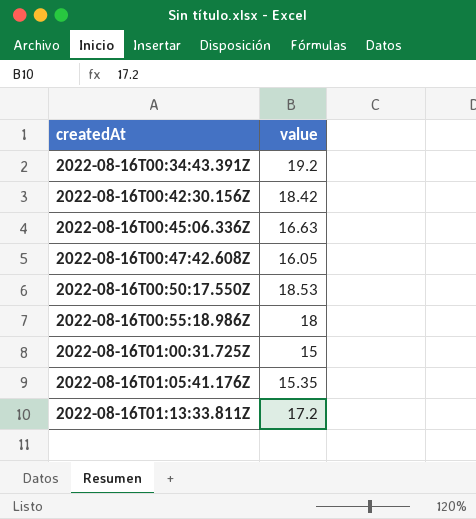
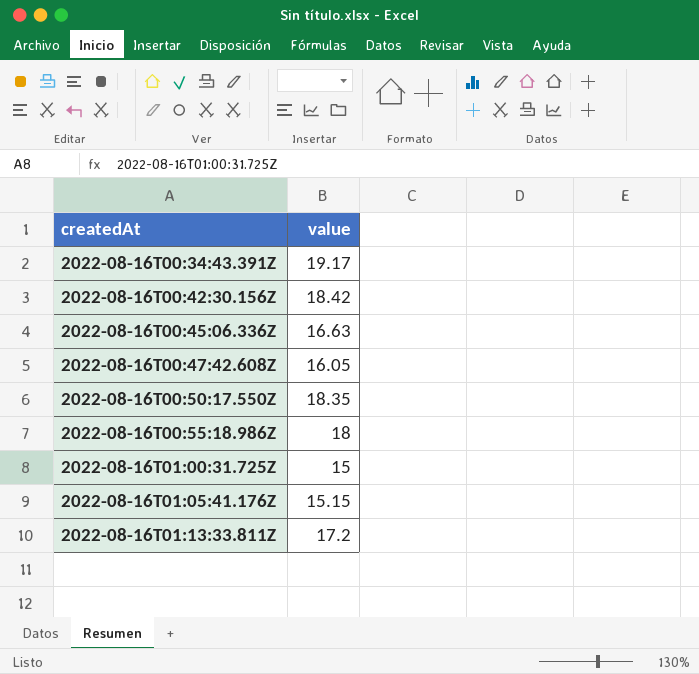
2022-08-16T00:34:43.391Z | value: 19.2 -> 19.17
2022-08-16T00:50:17.550Z | value: 18.53 -> 18.35
2022-08-16T01:05:41.176Z | value: 15.35 -> 15.15

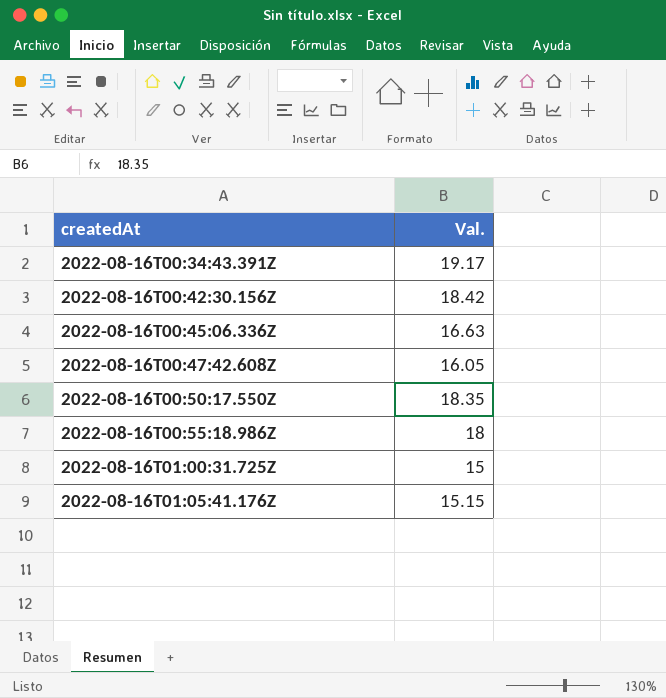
column name: value -> Val.
row 2022-08-16T01:13:33.811Z: 17.2 -> none

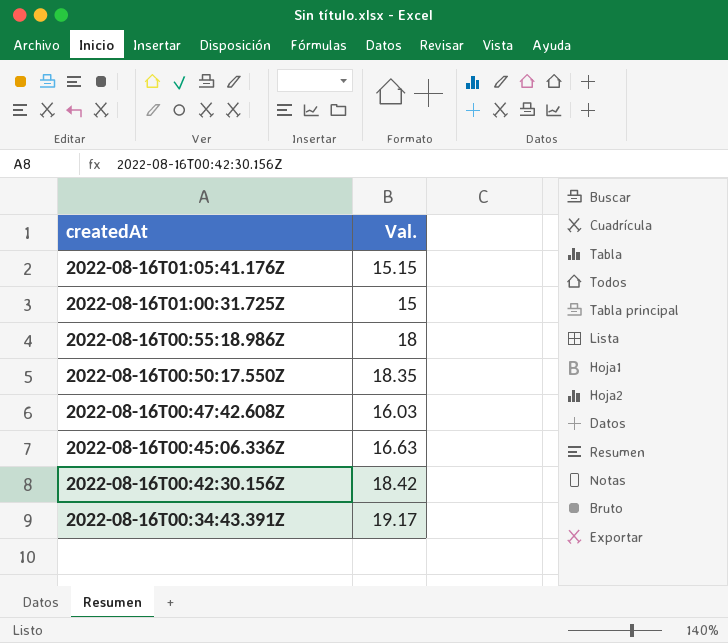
row order: createdAt ascending -> createdAt descending
2022-08-16T00:47:42.608Z | Val.: 16.05 -> 16.03

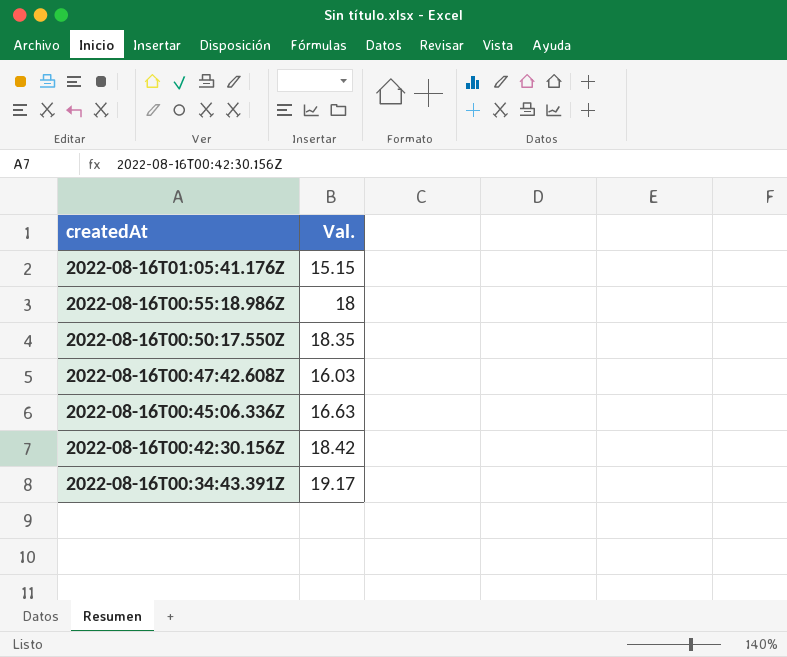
row 2022-08-16T01:00:31.725Z: 15 -> none

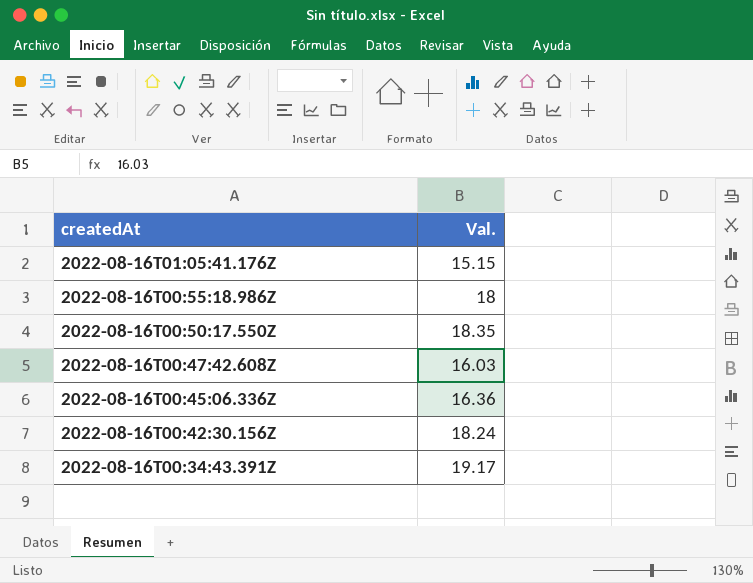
2022-08-16T00:45:06.336Z | Val.: 16.63 -> 16.36
2022-08-16T00:42:30.156Z | Val.: 18.42 -> 18.24

